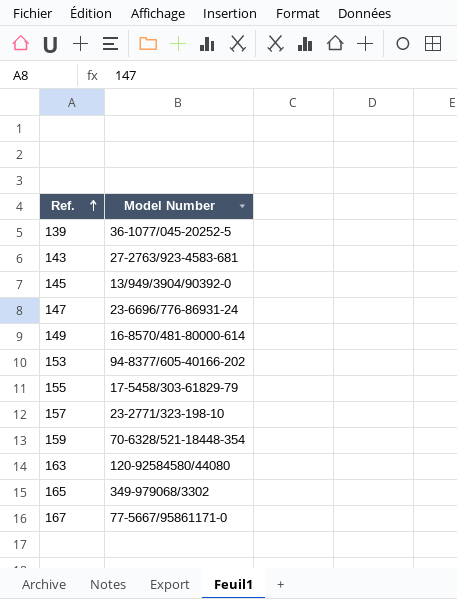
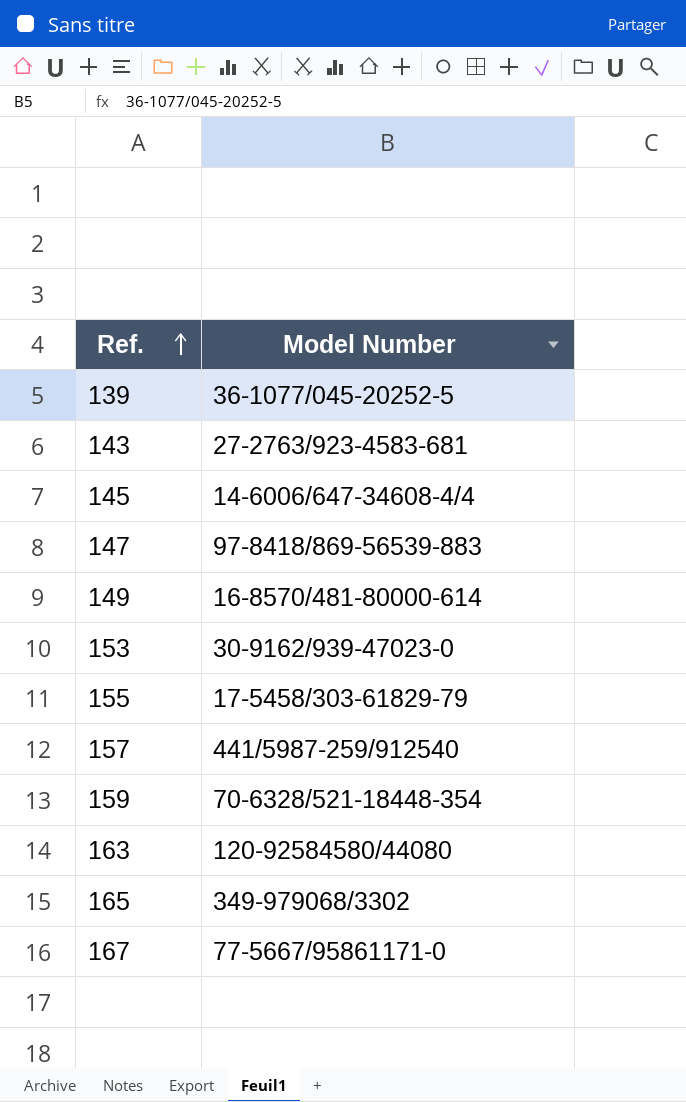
145 | Model Number: 13/949/3904/90392-0 -> 14-6006/647-34608-4/4
147 | Model Number: 23-6696/776-86931-24 -> 97-8418/869-56539-883
153 | Model Number: 94-8377/605-40166-202 -> 30-9162/939-47023-0
157 | Model Number: 23-2771/323-198-10 -> 441/5987-259/912540

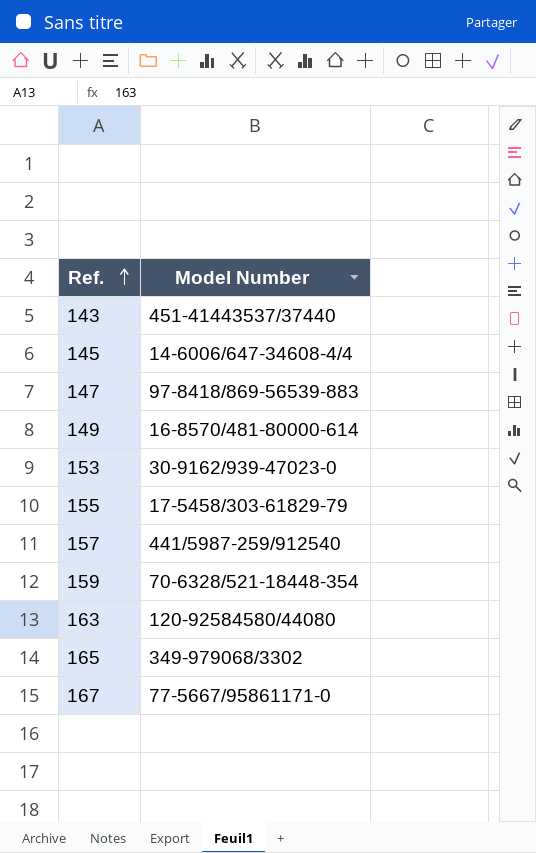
row 139: 36-1077/045-20252-5 -> none
143 | Model Number: 27-2763/923-4583-681 -> 451-41443537/37440

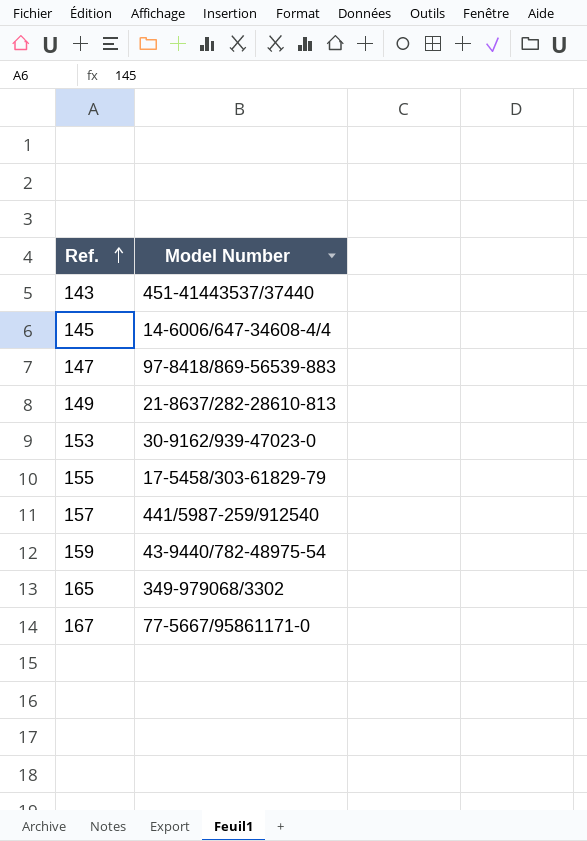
row 163: 120-92584580/44080 -> none
149 | Model Number: 16-8570/481-80000-614 -> 21-8637/282-28610-813
159 | Model Number: 70-6328/521-18448-354 -> 43-9440/782-48975-54

